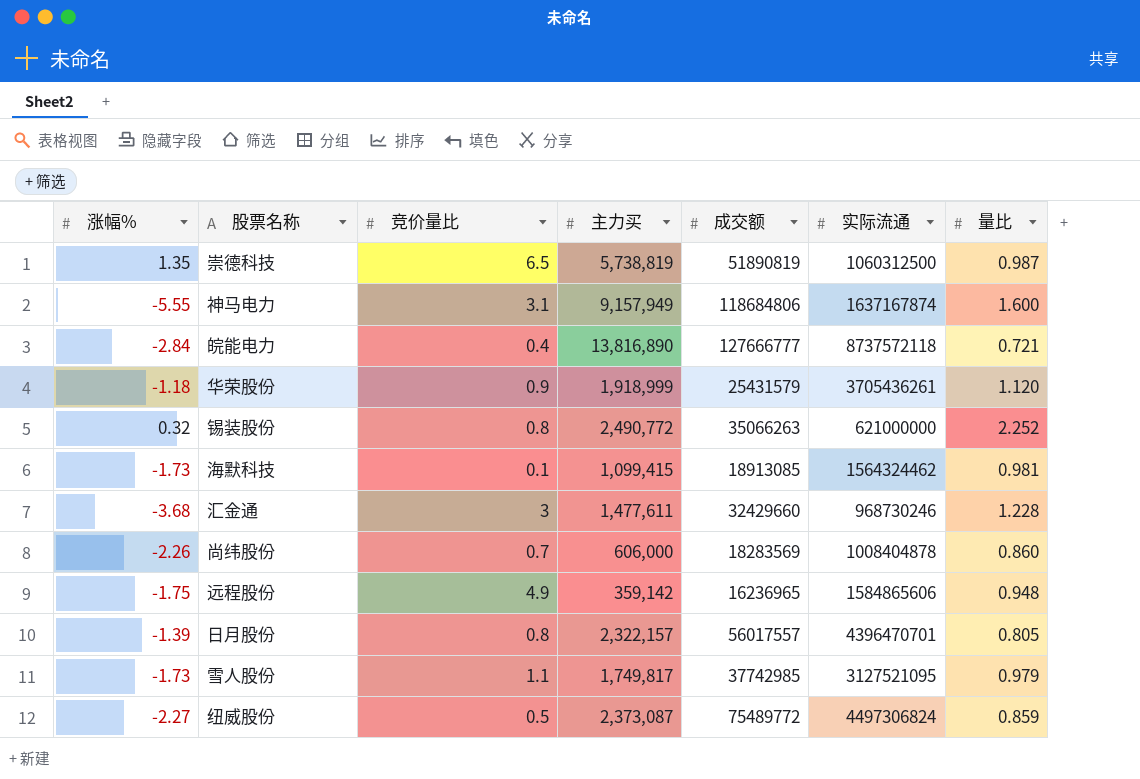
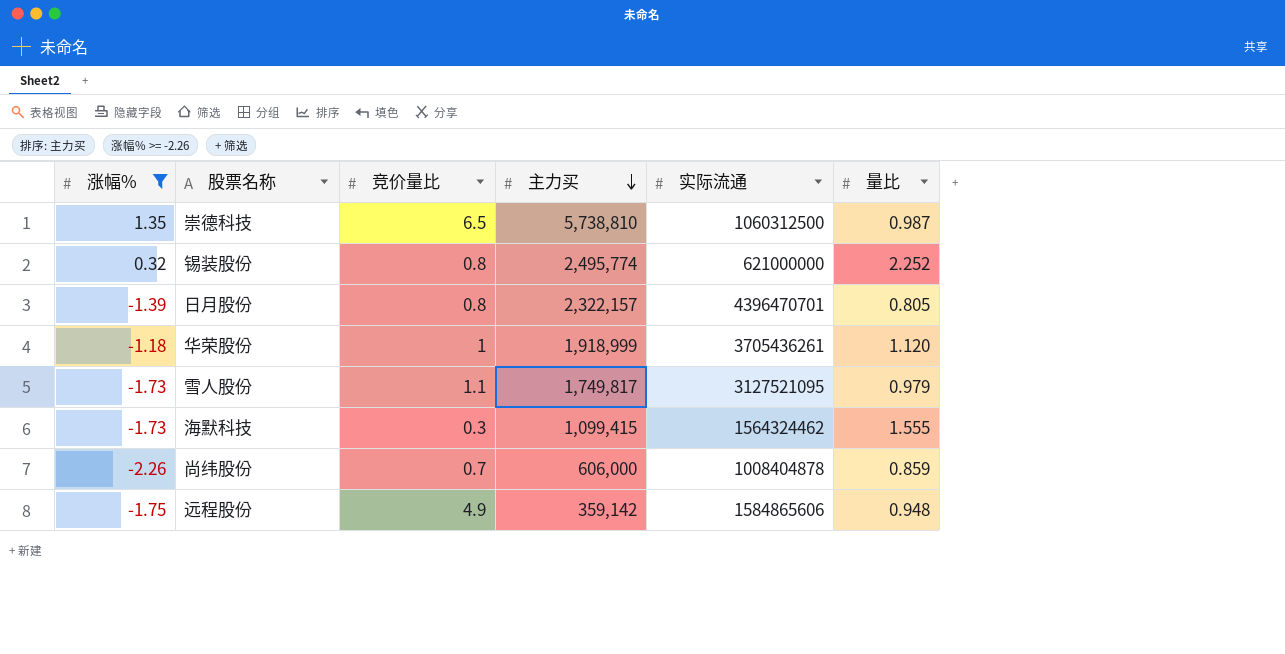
filter: none -> 涨幅% >= -2.26
row order: none -> 主力买 descending
column 成交额 | position: 5 -> none
崇德科技 | 主力买: 5,738,819 -> 5,738,810
锡装股份 | 主力买: 2,490,772 -> 2,495,774
华荣股份 | 竞价量比: 0.9 -> 1
海默科技 | 竞价量比: 0.1 -> 0.3
海默科技 | 量比: 0.981 -> 1.555
尚纬股份 | 量比: 0.860 -> 0.859

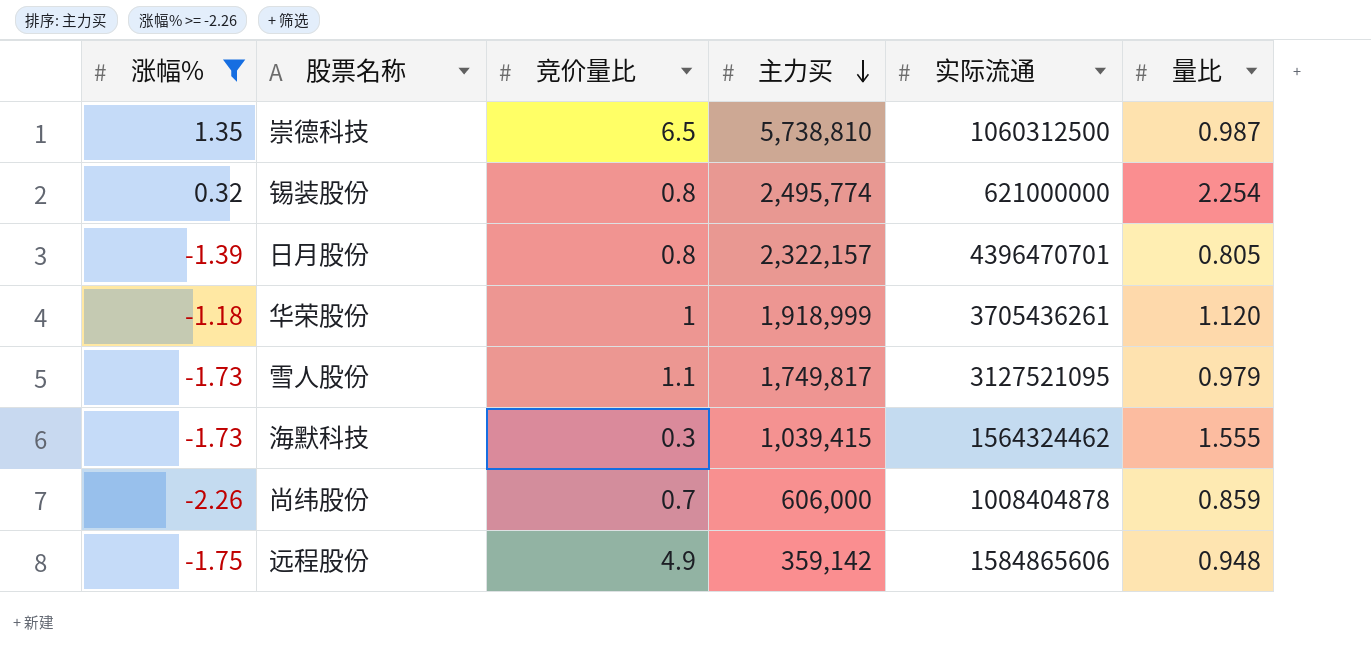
锡装股份 | 量比: 2.252 -> 2.254
海默科技 | 主力买: 1,099,415 -> 1,039,415

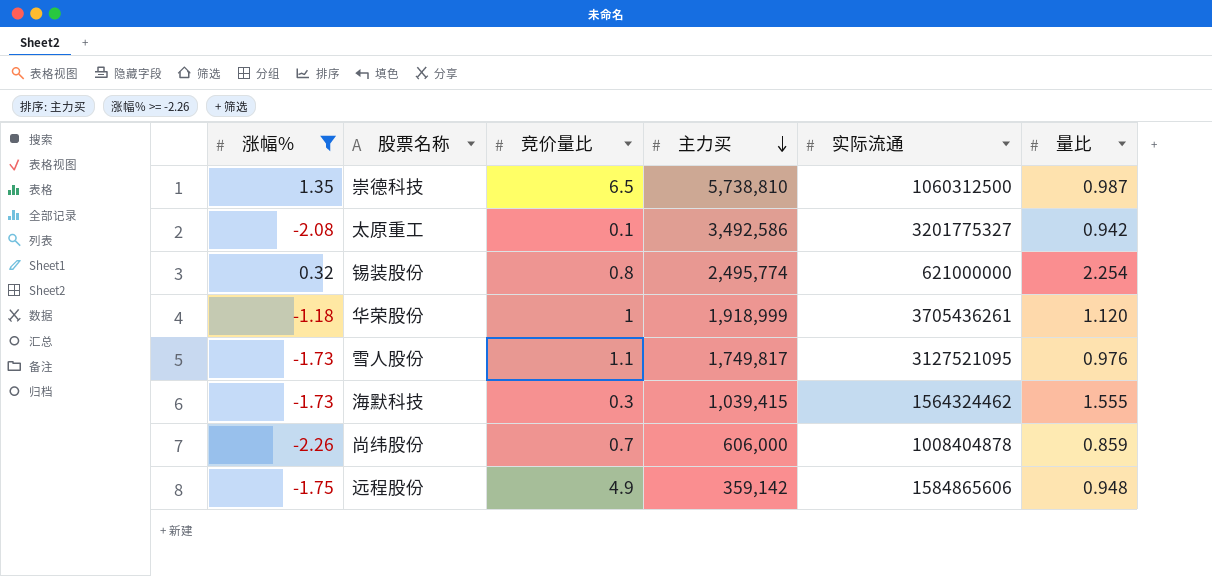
row 日月股份: -1.39 | 0.8 | 2,322,157 | 4396470701 | 0.805 -> none
row 太原重工: none -> -2.08 | 0.1 | 3,492,586 | 3201775327 | 0.942
雪人股份 | 量比: 0.979 -> 0.976

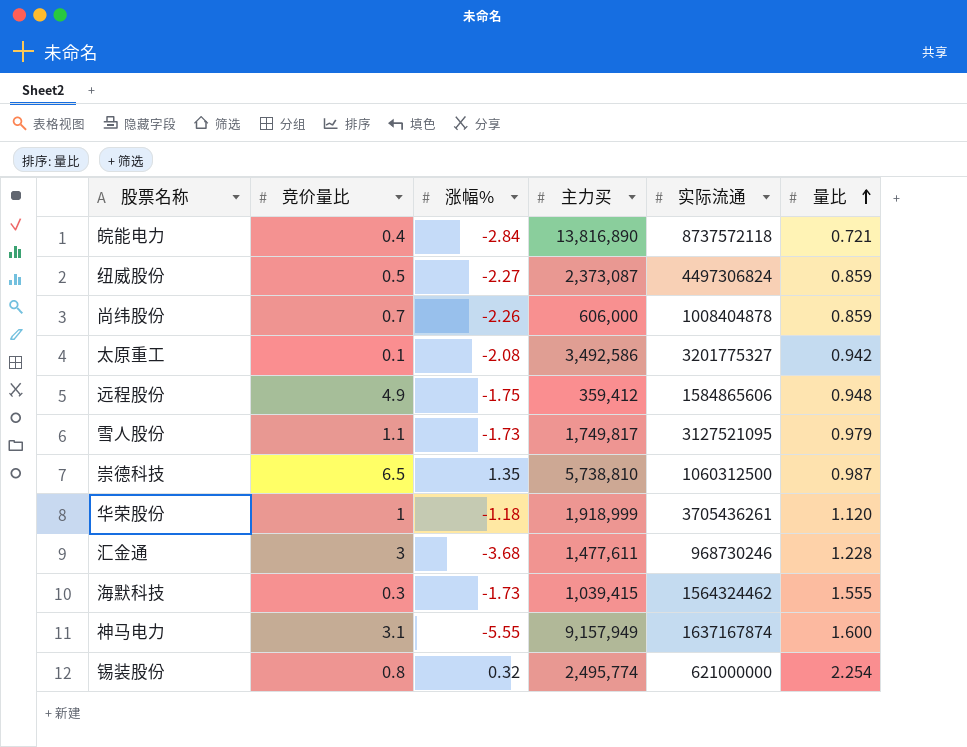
filter: 涨幅% >= -2.26 -> none
row order: 主力买 descending -> 量比 ascending
column 涨幅% | position: 1 -> 3
远程股份 | 主力买: 359,142 -> 359,412
雪人股份 | 量比: 0.976 -> 0.979

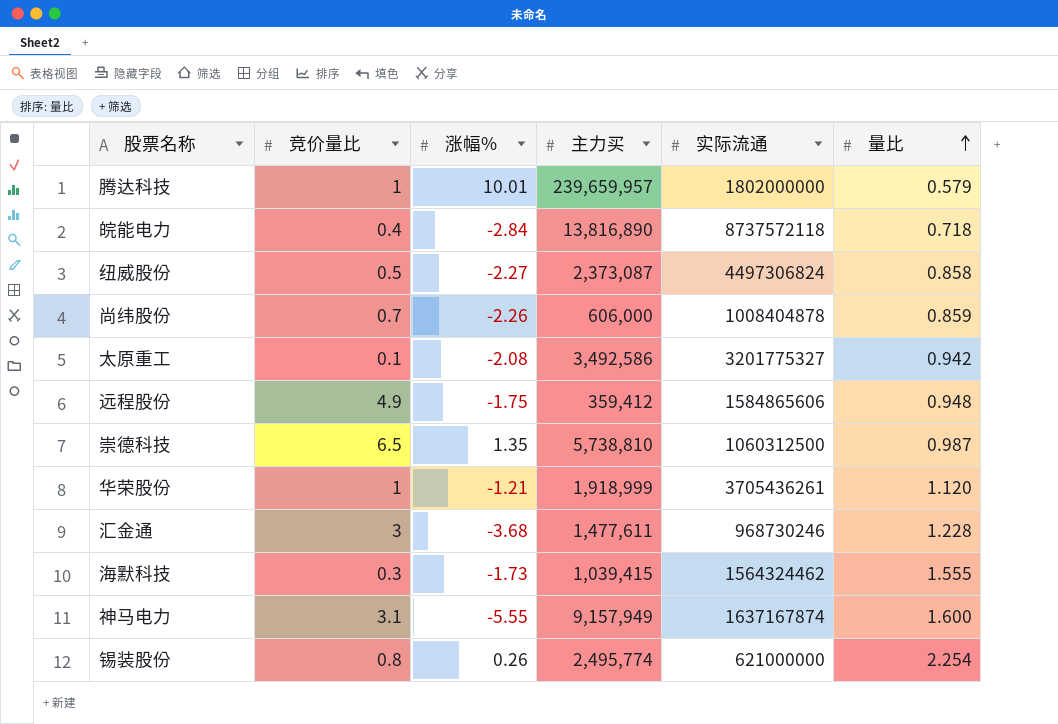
row 雪人股份: 1.1 | -1.73 | 1,749,817 | 3127521095 | 0.979 -> none
row 腾达科技: none -> 1 | 10.01 | 239,659,957 | 1802000000 | 0.579
皖能电力 | 量比: 0.721 -> 0.718
纽威股份 | 量比: 0.859 -> 0.858
华荣股份 | 涨幅%: -1.18 -> -1.21
锡装股份 | 涨幅%: 0.32 -> 0.26

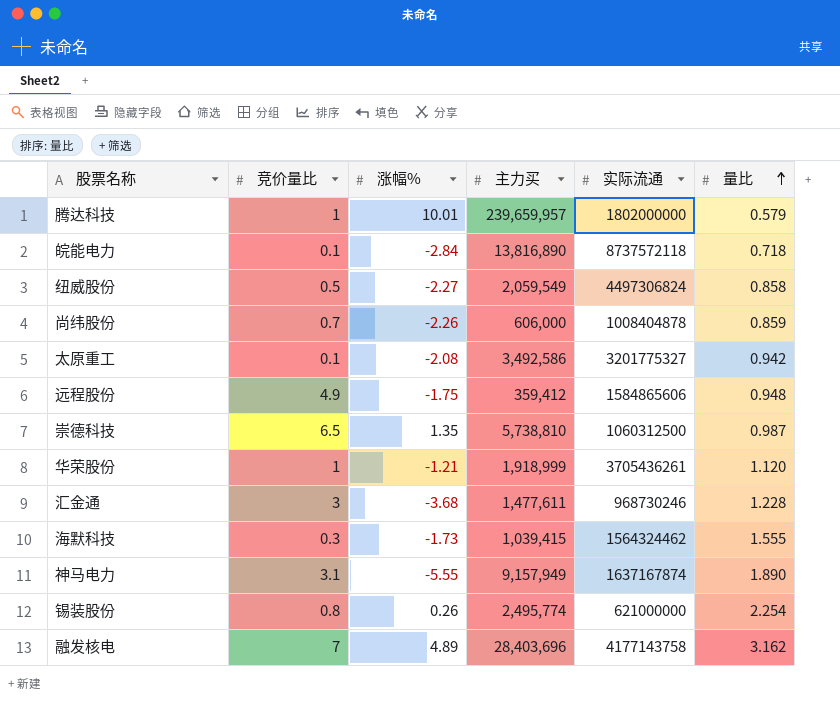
皖能电力 | 竞价量比: 0.4 -> 0.1
纽威股份 | 主力买: 2,373,087 -> 2,059,549
神马电力 | 量比: 1.600 -> 1.890
row 融发核电: none -> 7 | 4.89 | 28,403,696 | 4177143758 | 3.162

